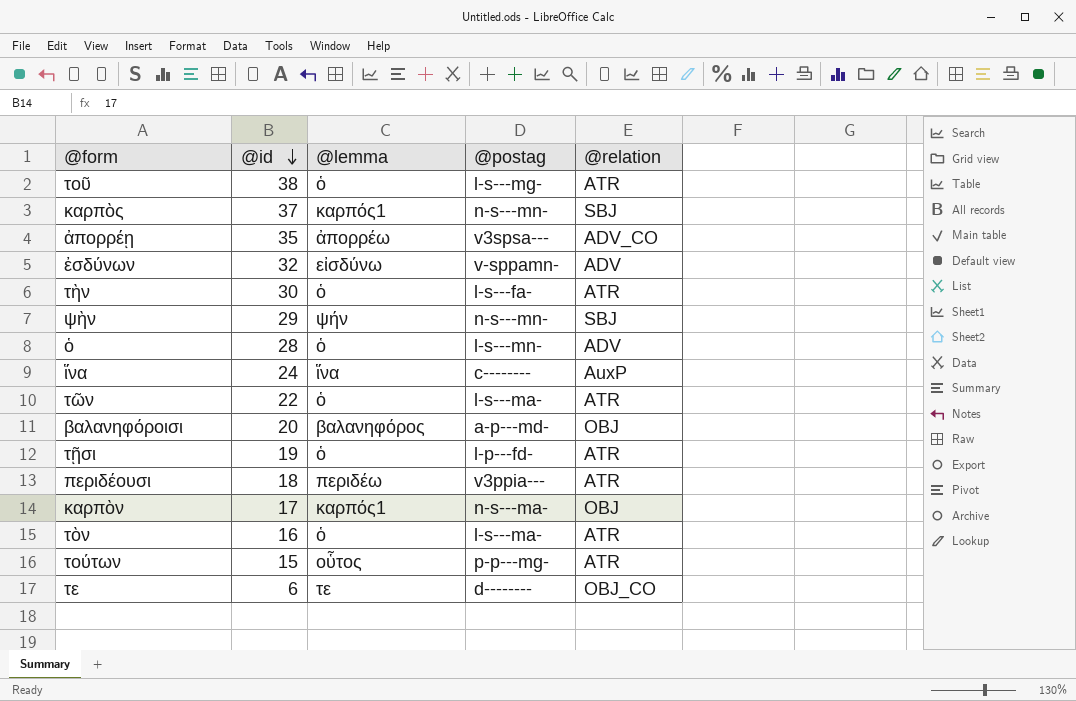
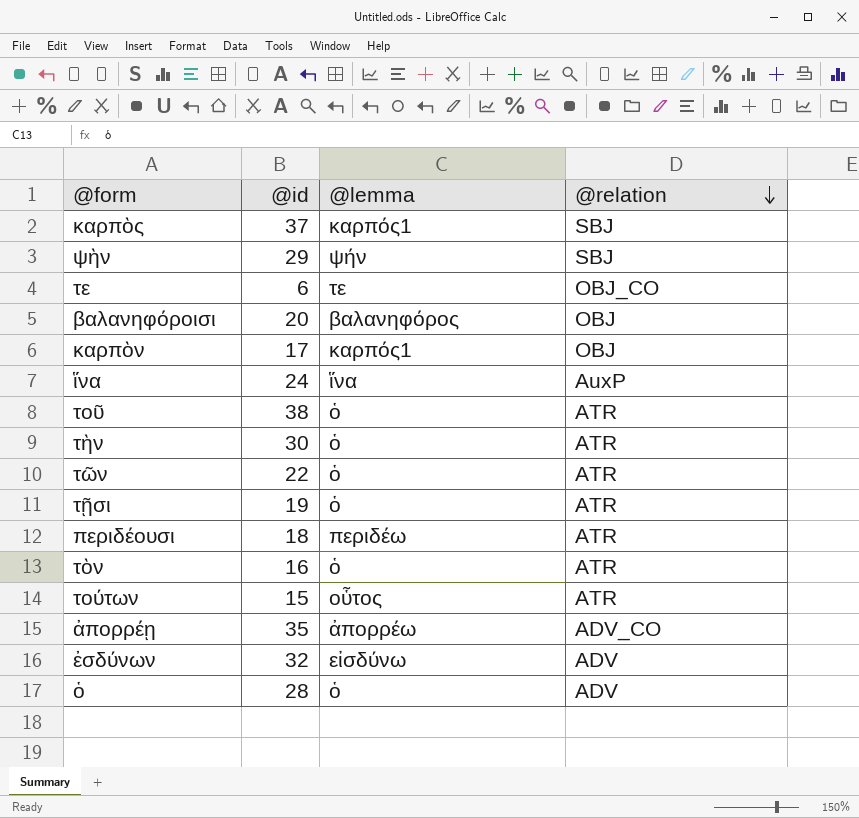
row order: @id descending -> @relation descending
column @postag | position: 4 -> none

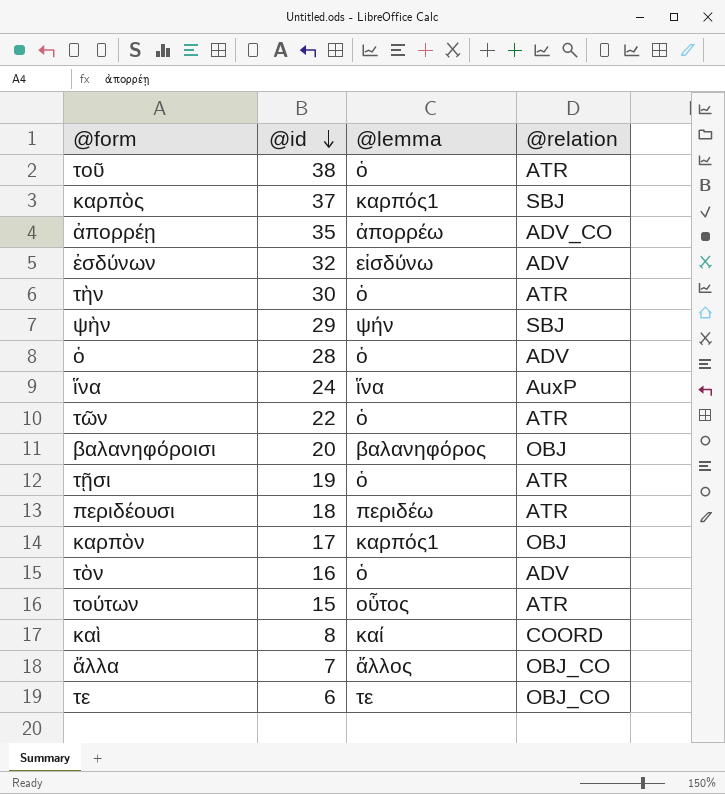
row order: @relation descending -> @id descending
τὸν | @relation: ATR -> ADV
row καὶ: none -> 8 | καί | COORD
row ἄλλα: none -> 7 | ἄλλος | OBJ_CO

